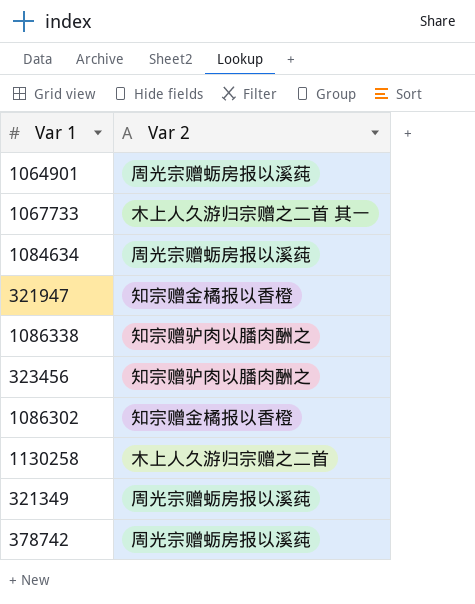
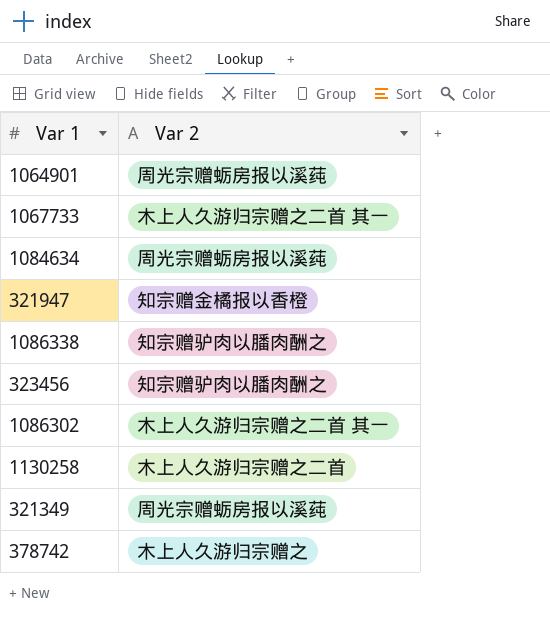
1086302 | Var 2: 知宗赠金橘报以香橙 -> 木上人久游归宗赠之二首 其一
378742 | Var 2: 周光宗赠蛎房报以溪莼 -> 木上人久游归宗赠之

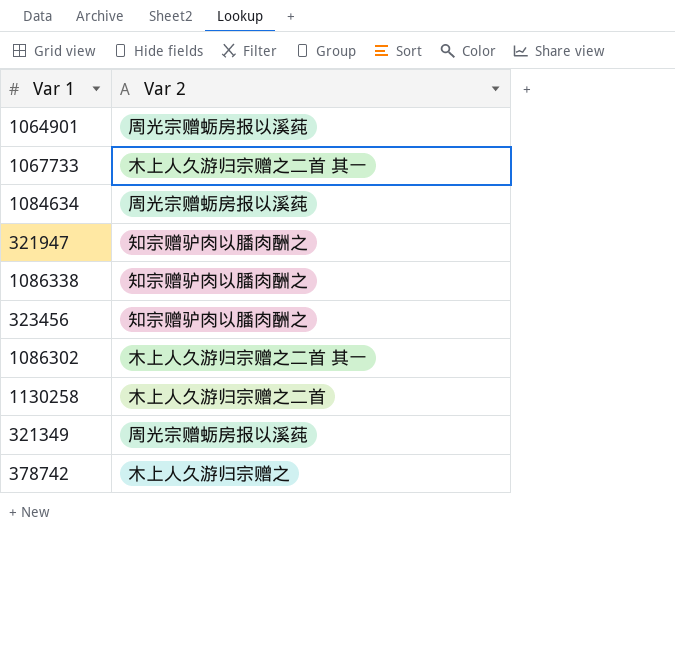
321947 | Var 2: 知宗赠金橘报以香橙 -> 知宗赠驴肉以膰肉酬之

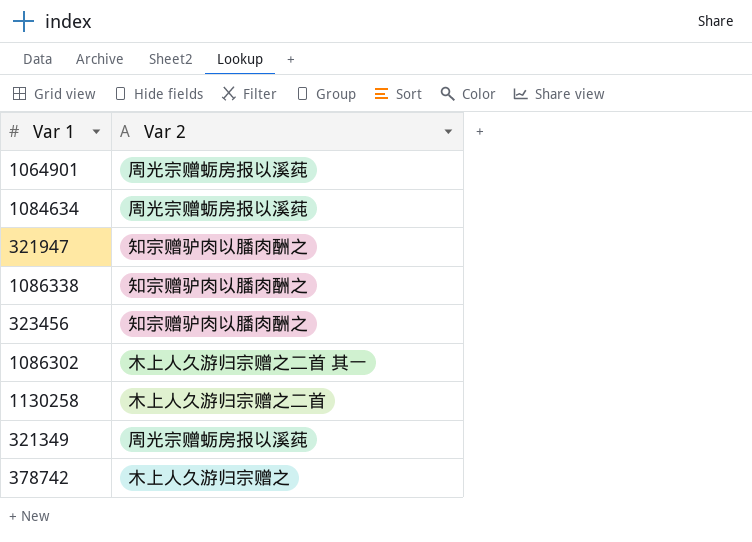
row 1067733: 木上人久游归宗赠之二首 其一 -> none

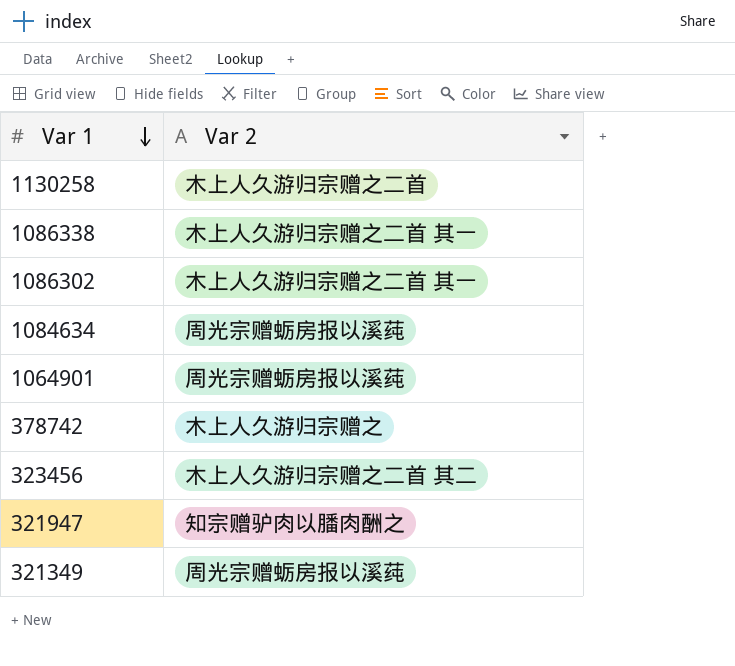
row order: none -> Var 1 descending
1086338 | Var 2: 知宗赠驴肉以膰肉酬之 -> 木上人久游归宗赠之二首 其一
323456 | Var 2: 知宗赠驴肉以膰肉酬之 -> 木上人久游归宗赠之二首 其二

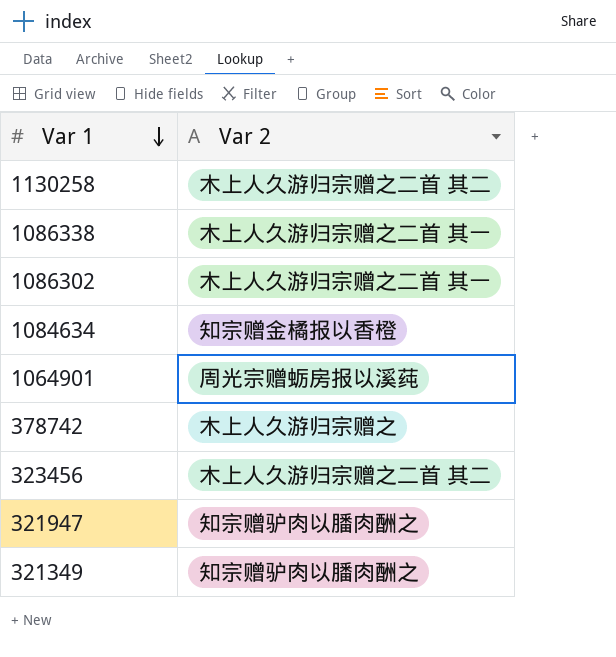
1130258 | Var 2: 木上人久游归宗赠之二首 -> 木上人久游归宗赠之二首 其二
1084634 | Var 2: 周光宗赠蛎房报以溪莼 -> 知宗赠金橘报以香橙
321349 | Var 2: 周光宗赠蛎房报以溪莼 -> 知宗赠驴肉以膰肉酬之

